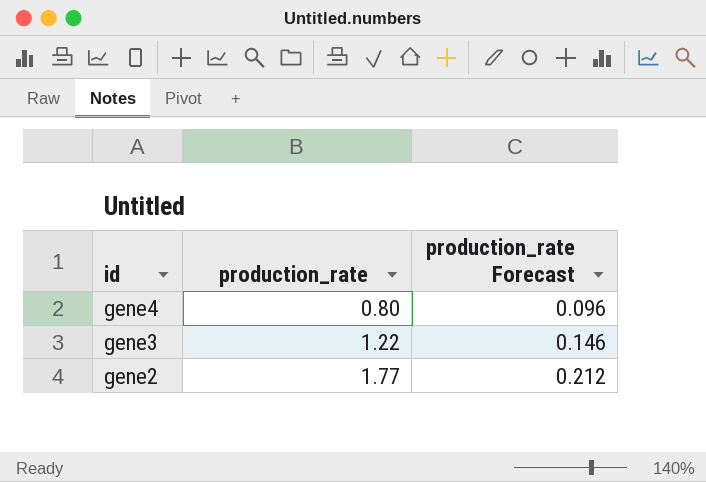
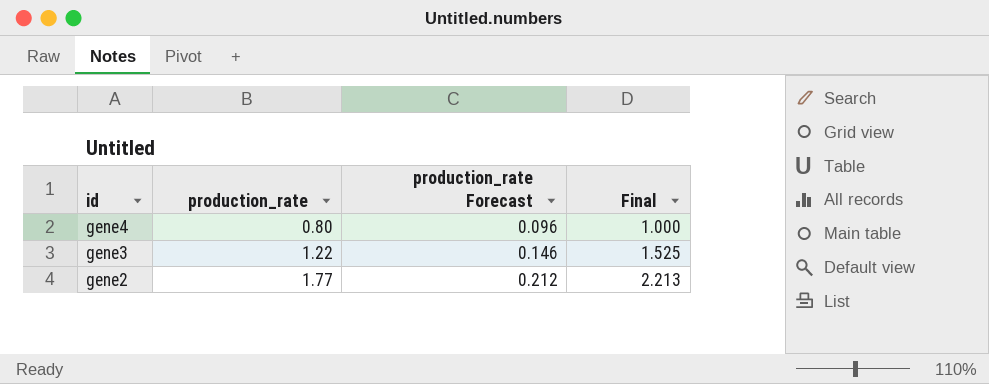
column Final | formula: none -> [production_rate] * 1.25

